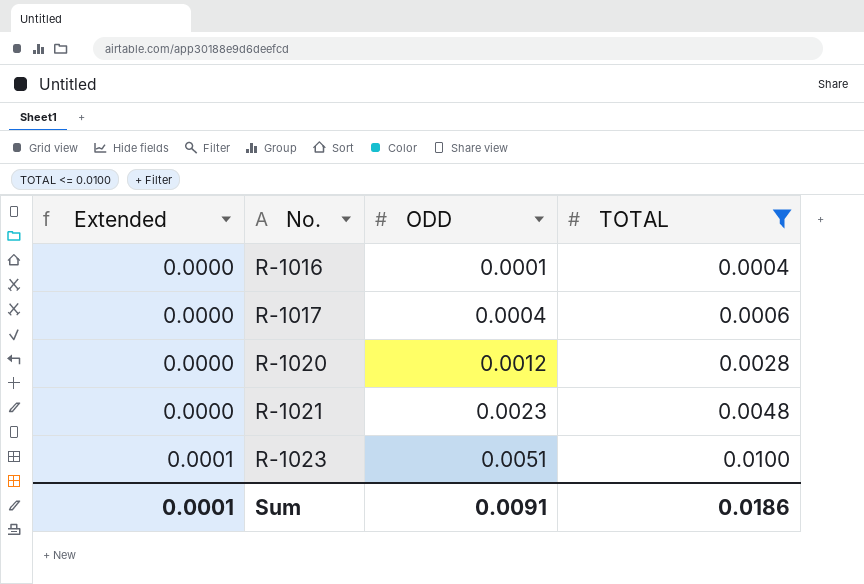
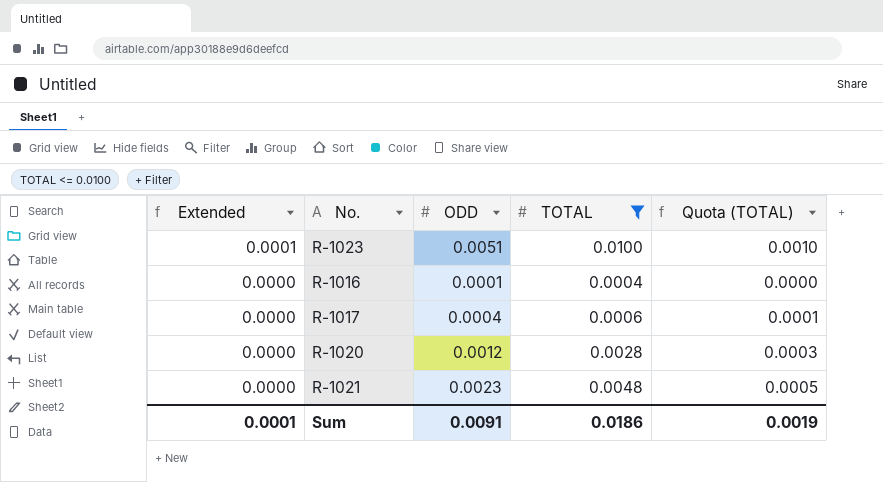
row order: Extended ascending -> Extended descending
column Quota (TOTAL) | formula: none -> [TOTAL] * 0.1

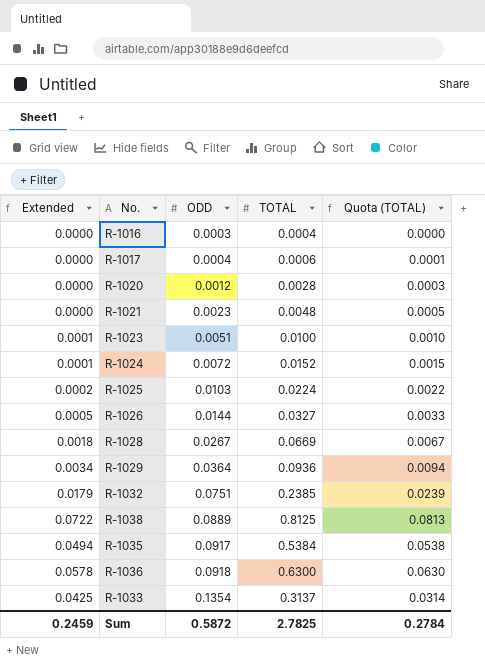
filter: TOTAL <= 0.0100 -> none
row order: Extended descending -> ODD ascending
R-1016 | ODD: 0.0001 -> 0.0003
Sum | Extended: 0.0001 -> 0.2459
Sum | ODD: 0.0091 -> 0.5872
Sum | TOTAL: 0.0186 -> 2.7825
Sum | Quota (TOTAL): 0.0019 -> 0.2784

